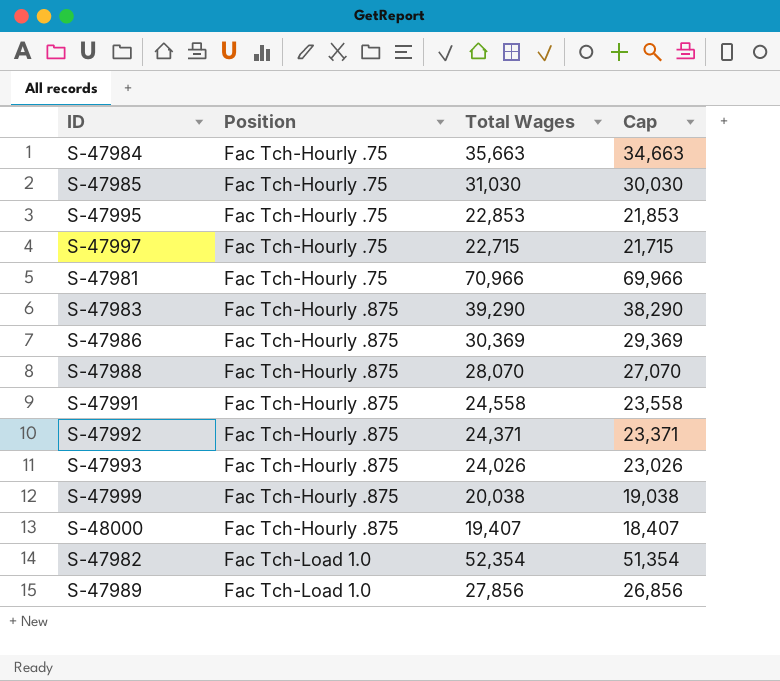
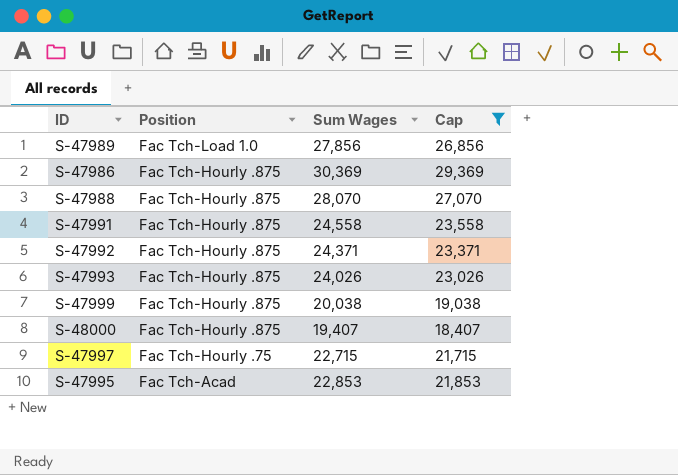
filter: none -> Cap <= 29,369
row order: Position ascending -> Position descending
column name: Total Wages -> Sum Wages
S-47995 | Position: Fac Tch-Hourly .75 -> Fac Tch-Acad

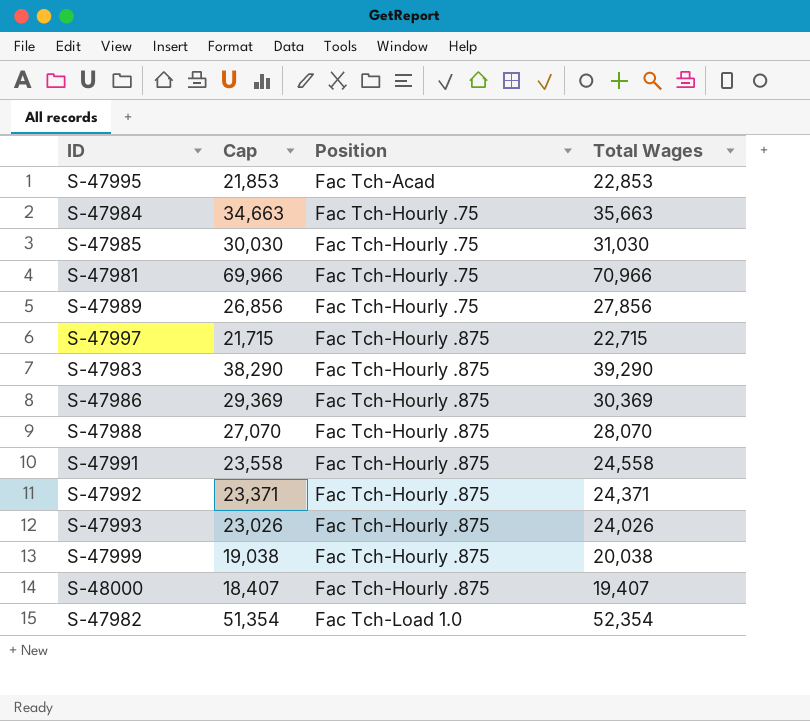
filter: Cap <= 29,369 -> none
row order: Position descending -> Position ascending
column Cap | position: 4 -> 2
column name: Sum Wages -> Total Wages
S-47989 | Position: Fac Tch-Load 1.0 -> Fac Tch-Hourly .75
S-47997 | Position: Fac Tch-Hourly .75 -> Fac Tch-Hourly .875

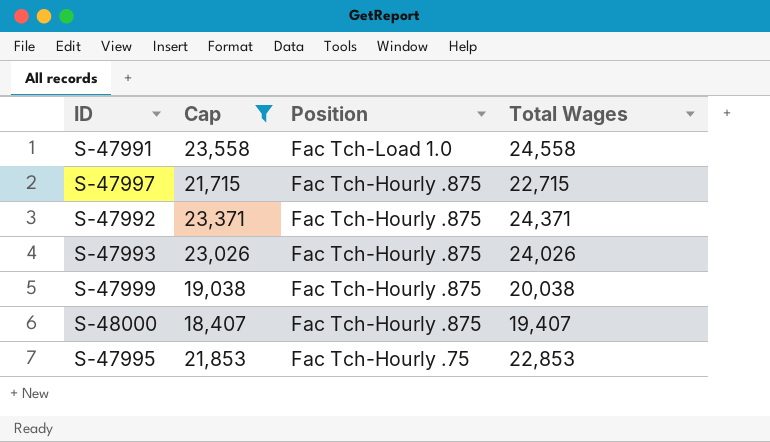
filter: none -> Cap <= 23,558
row order: Position ascending -> Position descending
S-47991 | Position: Fac Tch-Hourly .875 -> Fac Tch-Load 1.0
S-47995 | Position: Fac Tch-Acad -> Fac Tch-Hourly .75

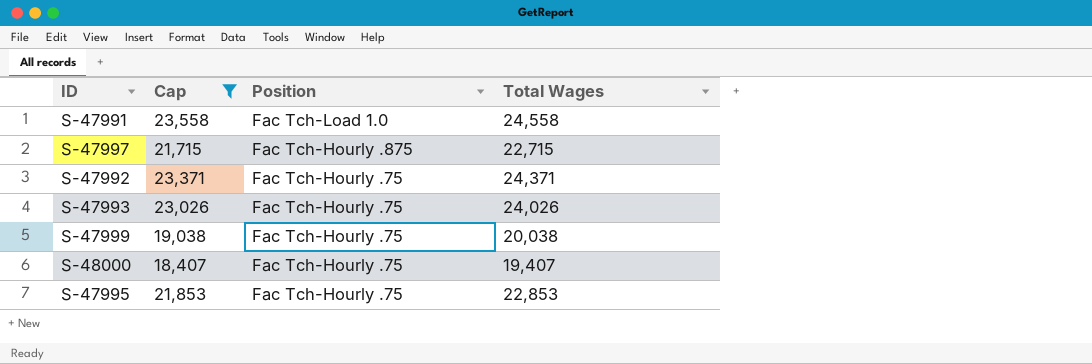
S-47992 | Position: Fac Tch-Hourly .875 -> Fac Tch-Hourly .75
S-47993 | Position: Fac Tch-Hourly .875 -> Fac Tch-Hourly .75
S-47999 | Position: Fac Tch-Hourly .875 -> Fac Tch-Hourly .75
S-48000 | Position: Fac Tch-Hourly .875 -> Fac Tch-Hourly .75

